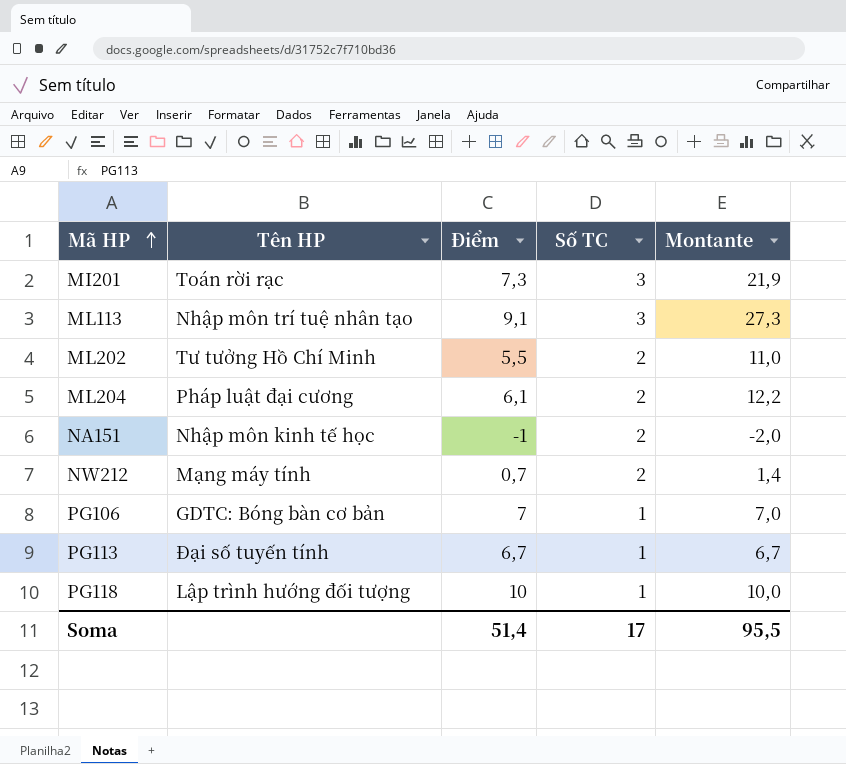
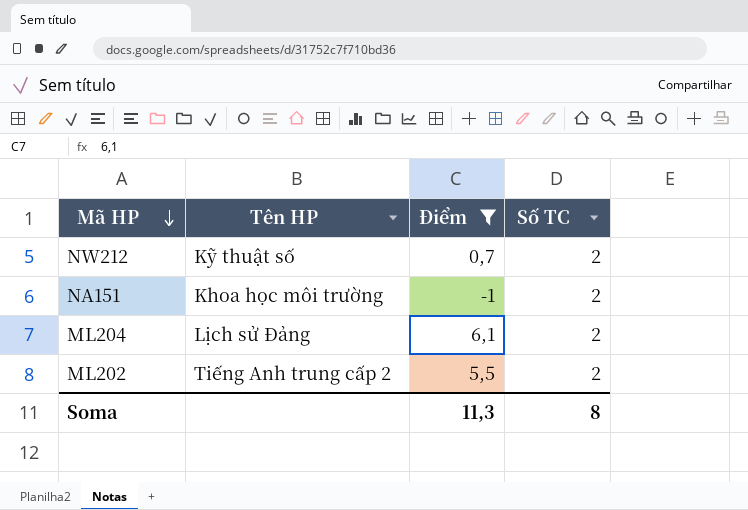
filter: none -> Điểm <= 6,1
row order: Mã HP ascending -> Mã HP descending
column Montante | formula: [Điểm] * [Số TC] -> none
NW212 | Tên HP: Mạng máy tính -> Kỹ thuật số
NA151 | Tên HP: Nhập môn kinh tế học -> Khoa học môi trường
ML204 | Tên HP: Pháp luật đại cương -> Lịch sử Đảng
ML202 | Tên HP: Tư tưởng Hồ Chí Minh -> Tiếng Anh trung cấp 2
Soma | Điểm: 51,4 -> 11,3
Soma | Số TC: 17 -> 8

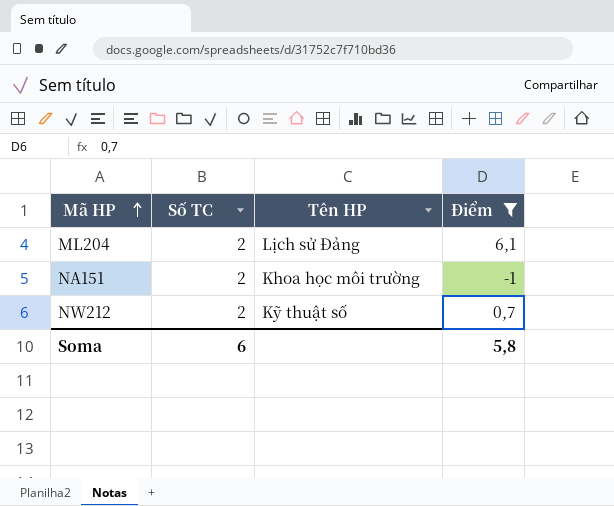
row order: Mã HP descending -> Mã HP ascending
column Số TC | position: 4 -> 2
row ML202: Tiếng Anh trung cấp 2 | 5,5 | 2 -> none
Soma | Số TC: 8 -> 6
Soma | Điểm: 11,3 -> 5,8

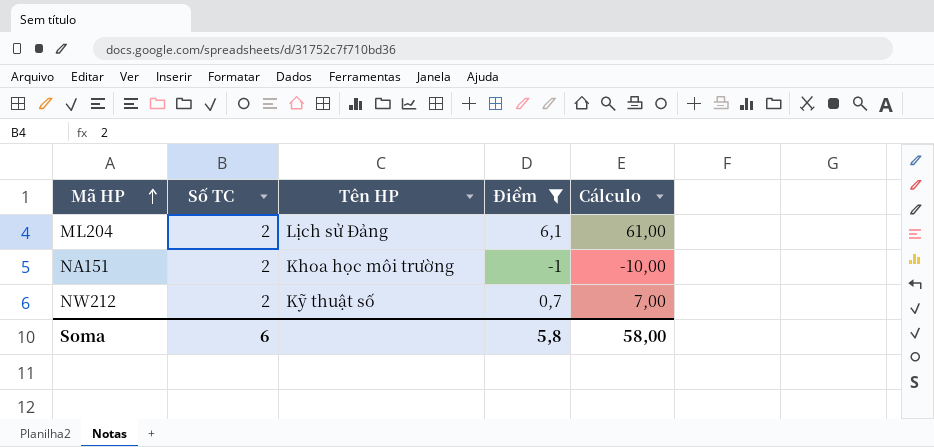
column Cálculo | formula: none -> [Điểm] * 10

